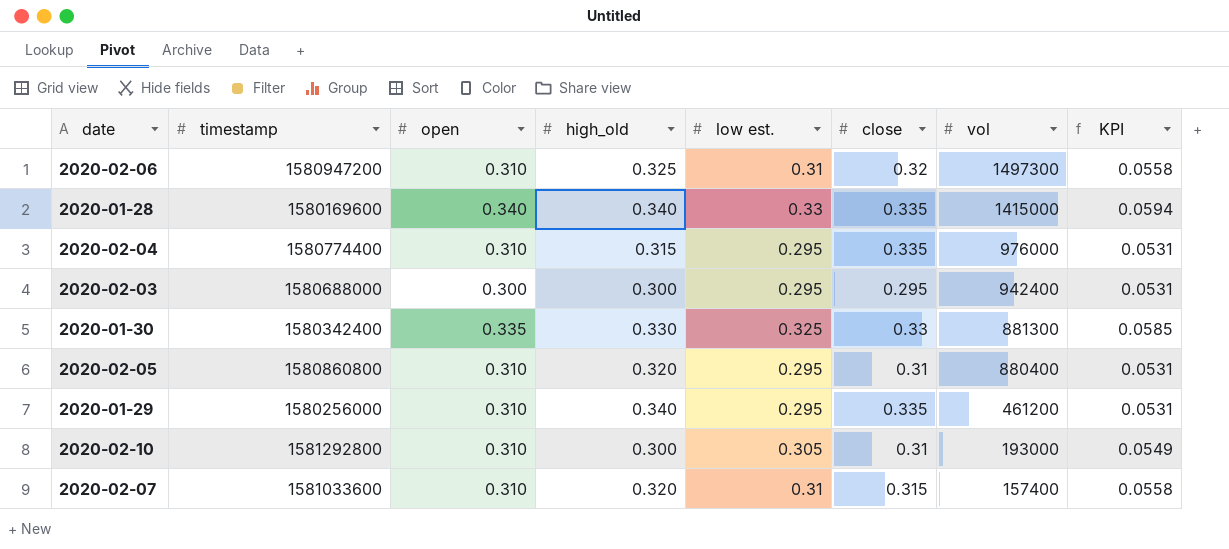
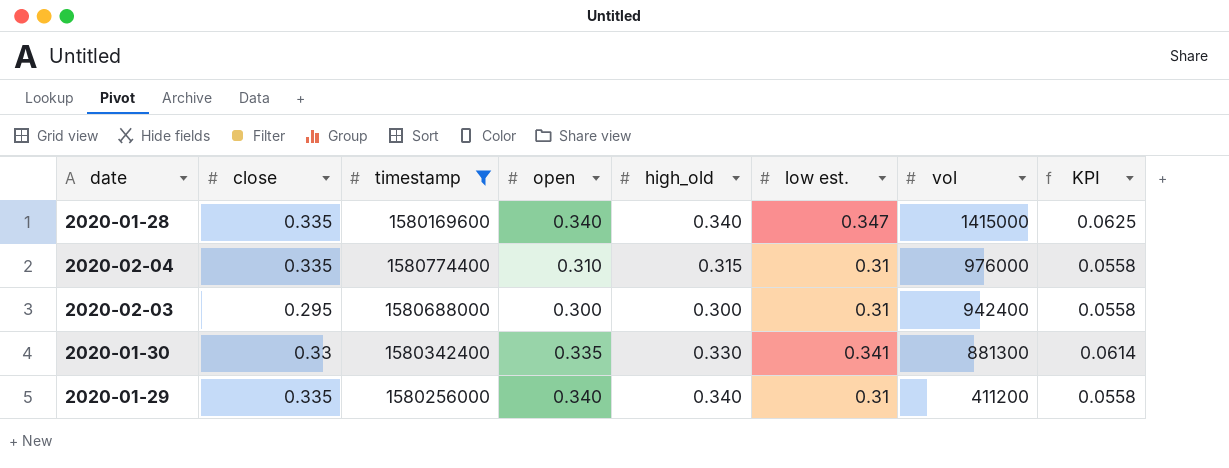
filter: none -> timestamp <= 1580774400
column close | position: 6 -> 2
2020-01-28 | low est.: 0.33 -> 0.347
2020-01-28 | KPI: 0.0594 -> 0.0625
2020-02-04 | low est.: 0.295 -> 0.31
2020-02-04 | KPI: 0.0531 -> 0.0558
2020-02-03 | low est.: 0.295 -> 0.31
2020-02-03 | KPI: 0.0531 -> 0.0558
2020-01-30 | low est.: 0.325 -> 0.341
2020-01-30 | KPI: 0.0585 -> 0.0614
2020-01-29 | open: 0.310 -> 0.340
2020-01-29 | low est.: 0.295 -> 0.31
2020-01-29 | vol: 461200 -> 411200
2020-01-29 | KPI: 0.0531 -> 0.0558

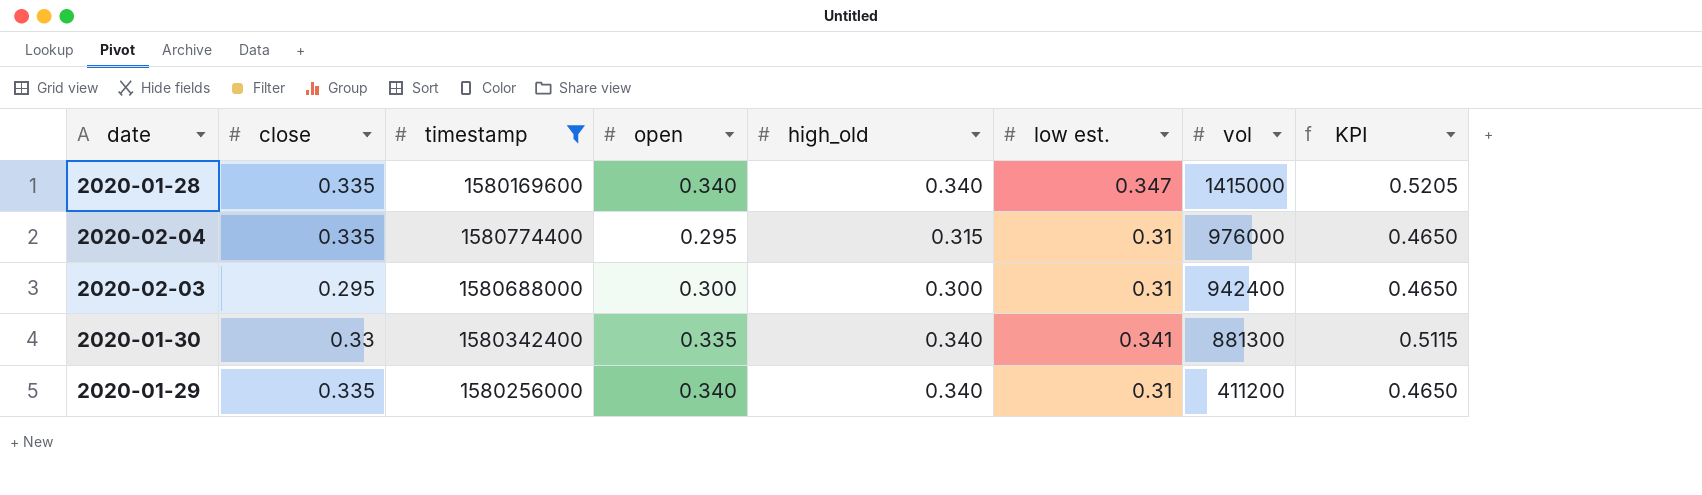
column KPI | formula: [low est.] * 0.18 -> [low est.] * 1.5
2020-02-04 | open: 0.310 -> 0.295
2020-01-30 | high_old: 0.330 -> 0.340

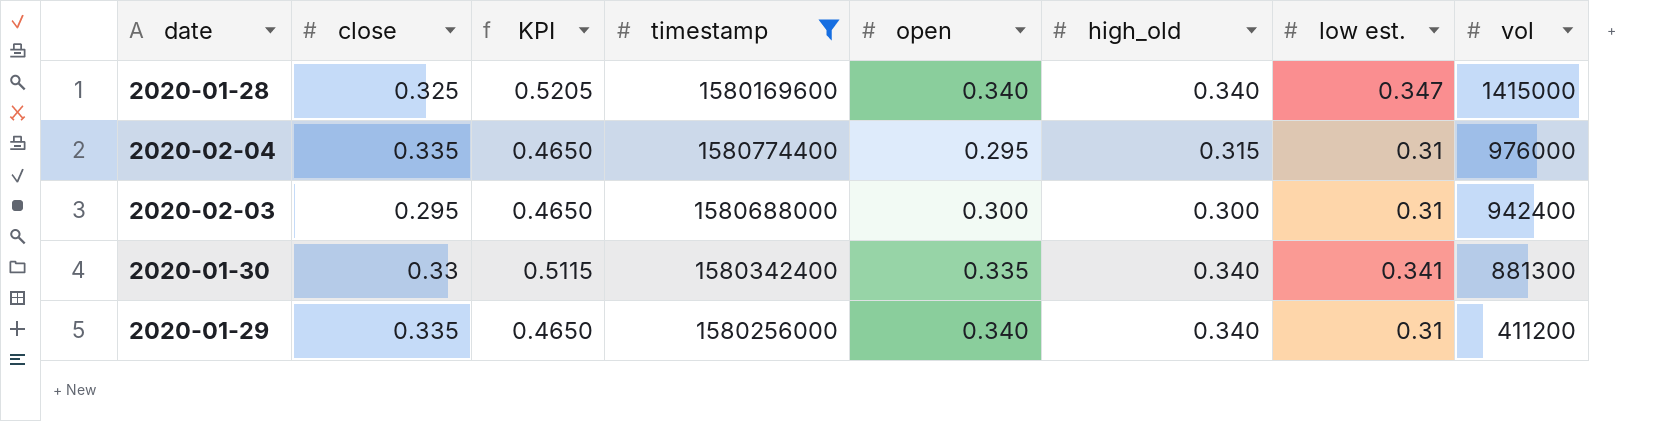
column KPI | position: 8 -> 3
2020-01-28 | close: 0.335 -> 0.325

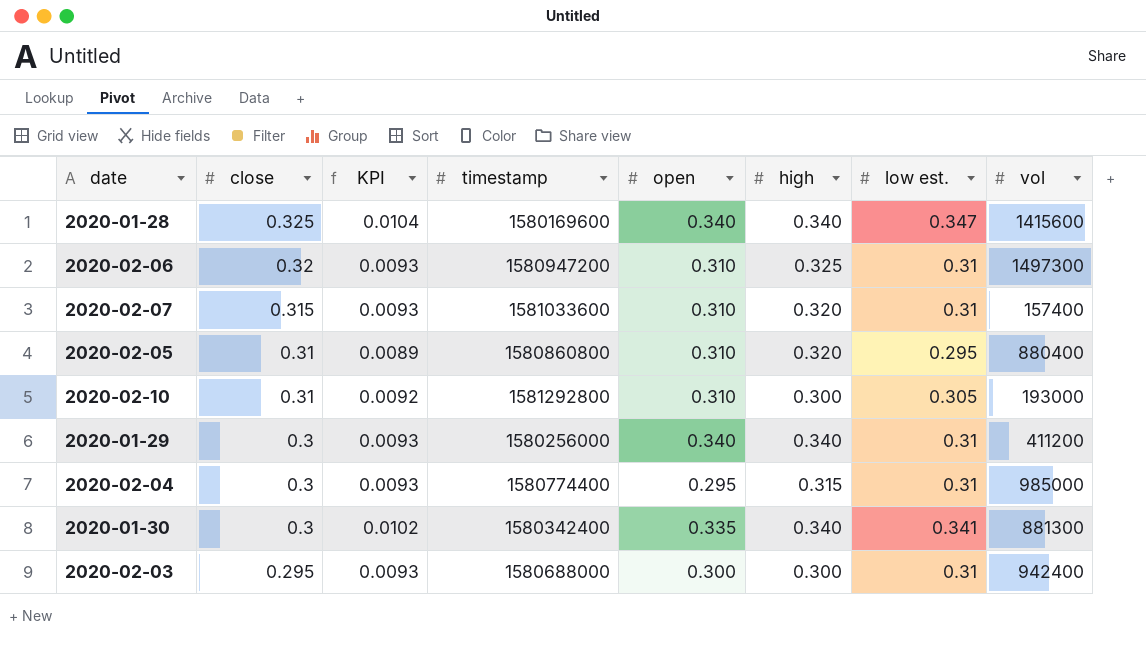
filter: timestamp <= 1580774400 -> none
row order: vol descending -> close descending
column KPI | formula: [low est.] * 1.5 -> [low est.] * 0.03
column name: high_old -> high
2020-01-28 | vol: 1415000 -> 1415600
2020-01-29 | close: 0.335 -> 0.3
2020-02-04 | close: 0.335 -> 0.3
2020-02-04 | vol: 976000 -> 985000
2020-01-30 | close: 0.33 -> 0.3

